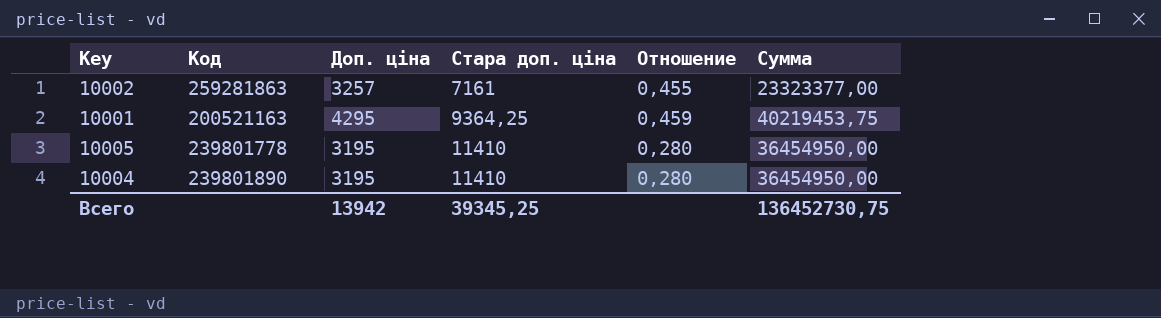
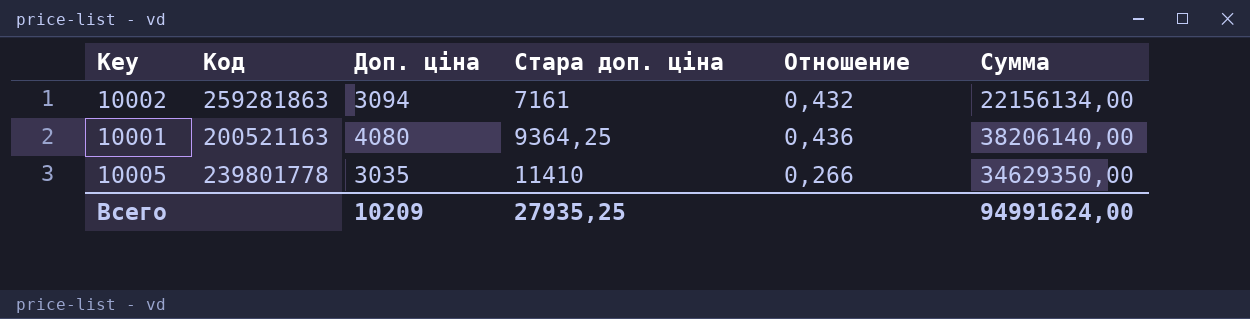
row 10004: 239801890 | 3195 | 11410 | 0,280 | 36454950,00 -> none
10002 | Доп. ціна: 3257 -> 3094
10002 | Отношение: 0,455 -> 0,432
10002 | Сумма: 23323377,00 -> 22156134,00
10001 | Доп. ціна: 4295 -> 4080
10001 | Отношение: 0,459 -> 0,436
10001 | Сумма: 40219453,75 -> 38206140,00
10005 | Доп. ціна: 3195 -> 3035
10005 | Отношение: 0,280 -> 0,266
10005 | Сумма: 36454950,00 -> 34629350,00
Всего | Доп. ціна: 13942 -> 10209
Всего | Стара доп. ціна: 39345,25 -> 27935,25
Всего | Сумма: 136452730,75 -> 94991624,00

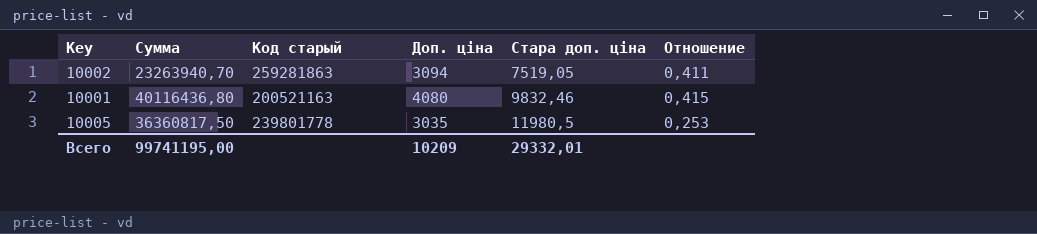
column Сумма | position: 6 -> 2
column name: Код -> Код старый
10002 | Сумма: 22156134,00 -> 23263940,70
10002 | Стара доп. ціна: 7161 -> 7519,05
10002 | Отношение: 0,432 -> 0,411
10001 | Сумма: 38206140,00 -> 40116436,80
10001 | Стара доп. ціна: 9364,25 -> 9832,46
10001 | Отношение: 0,436 -> 0,415
10005 | Сумма: 34629350,00 -> 36360817,50
10005 | Стара доп. ціна: 11410 -> 11980,5
10005 | Отношение: 0,266 -> 0,253
Всего | Сумма: 94991624,00 -> 99741195,00
Всего | Стара доп. ціна: 27935,25 -> 29332,01

